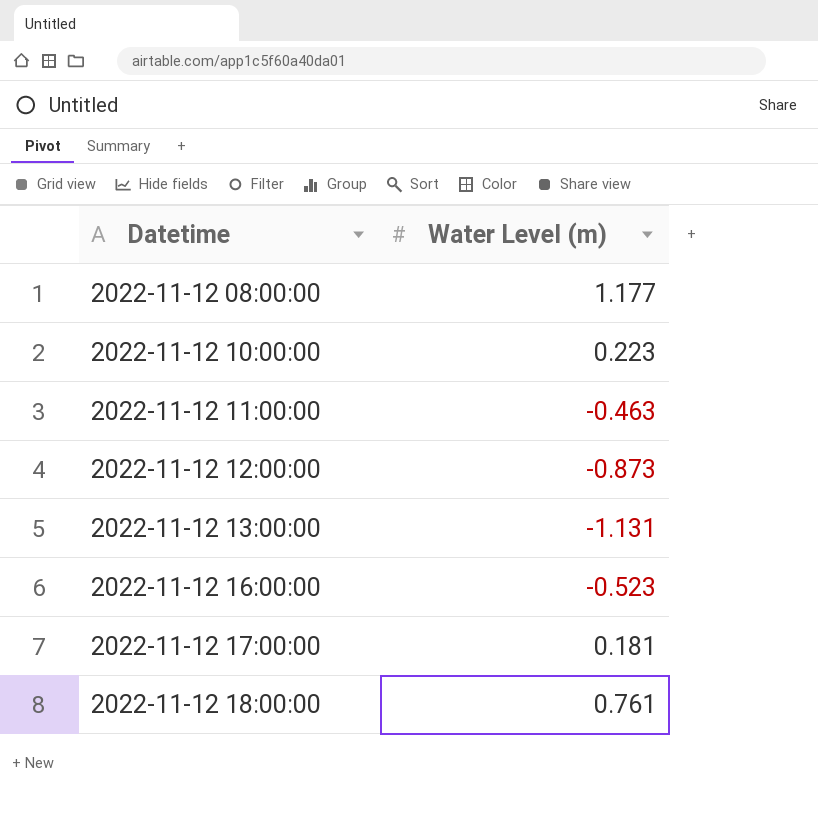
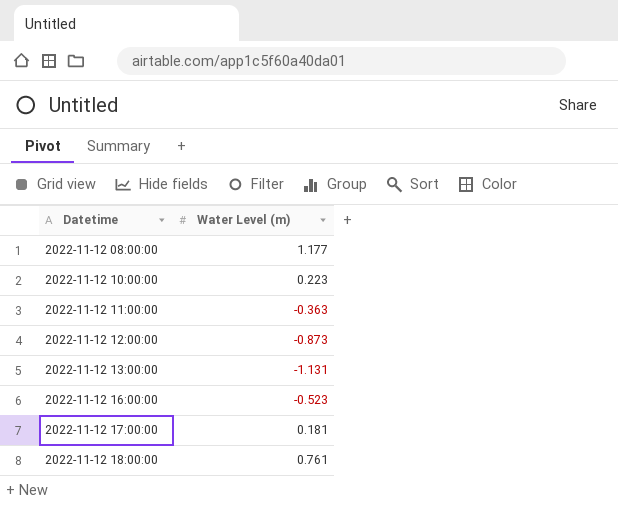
2022-11-12 11:00:00 | Water Level (m): -0.463 -> -0.363

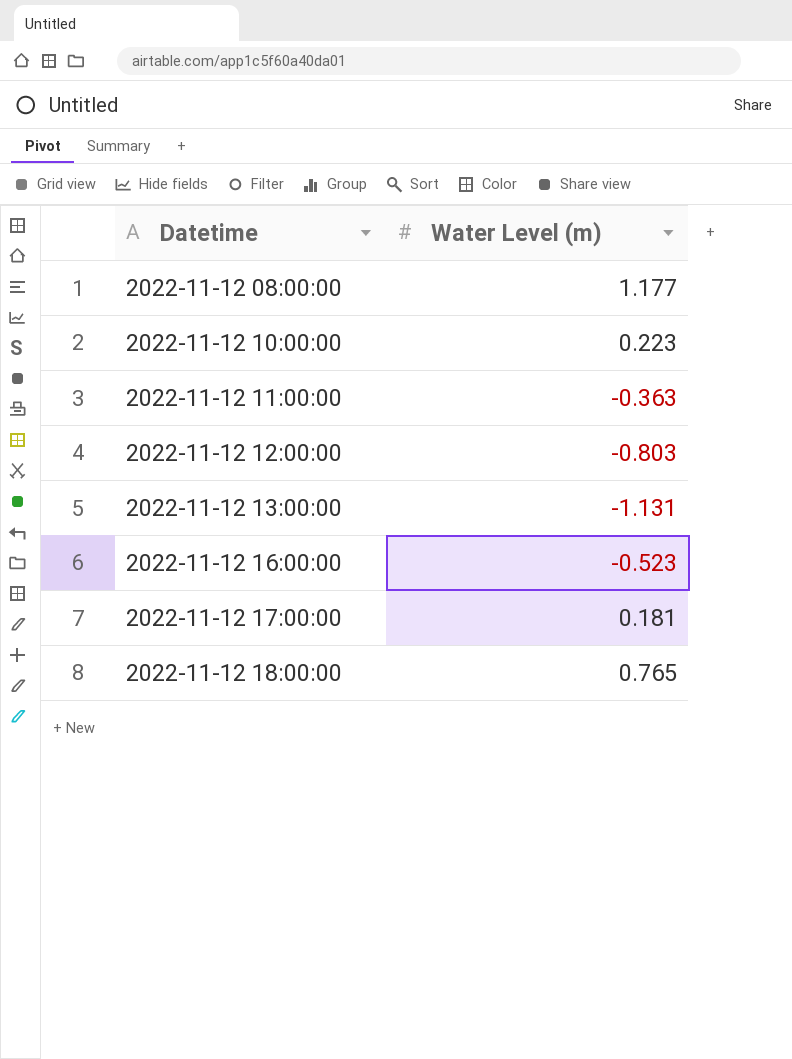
2022-11-12 12:00:00 | Water Level (m): -0.873 -> -0.803
2022-11-12 18:00:00 | Water Level (m): 0.761 -> 0.765

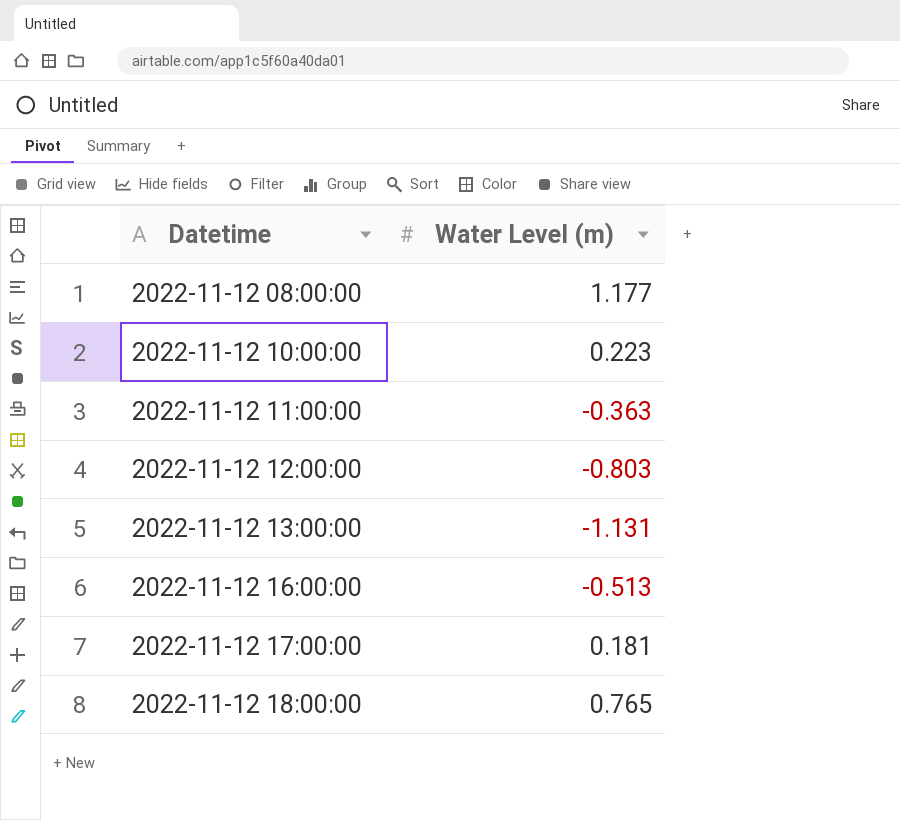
2022-11-12 16:00:00 | Water Level (m): -0.523 -> -0.513

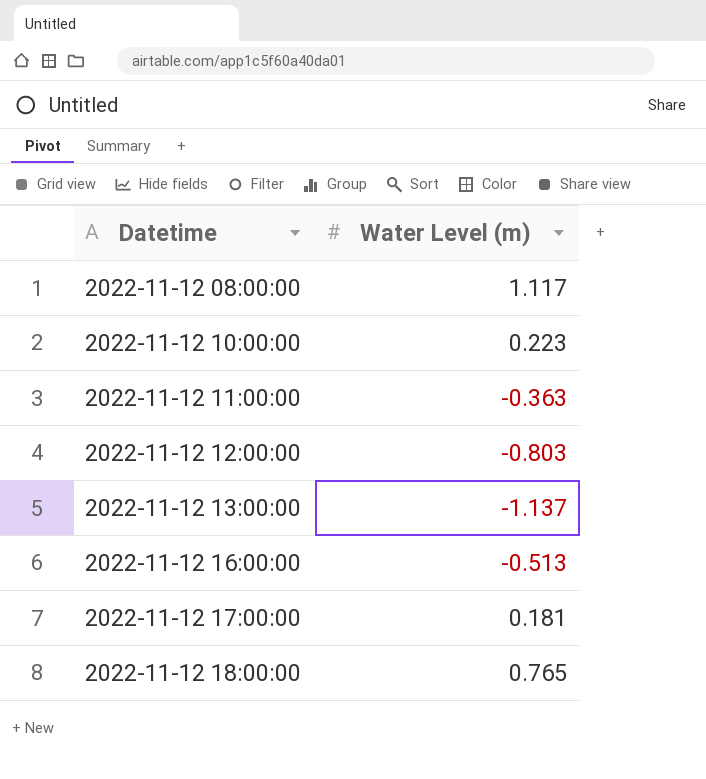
2022-11-12 08:00:00 | Water Level (m): 1.177 -> 1.117
2022-11-12 13:00:00 | Water Level (m): -1.131 -> -1.137

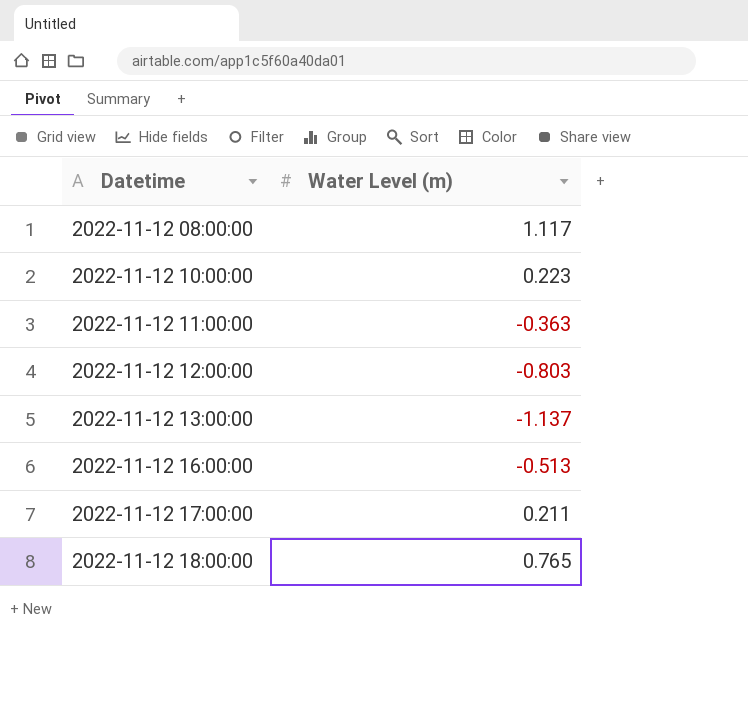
2022-11-12 17:00:00 | Water Level (m): 0.181 -> 0.211

